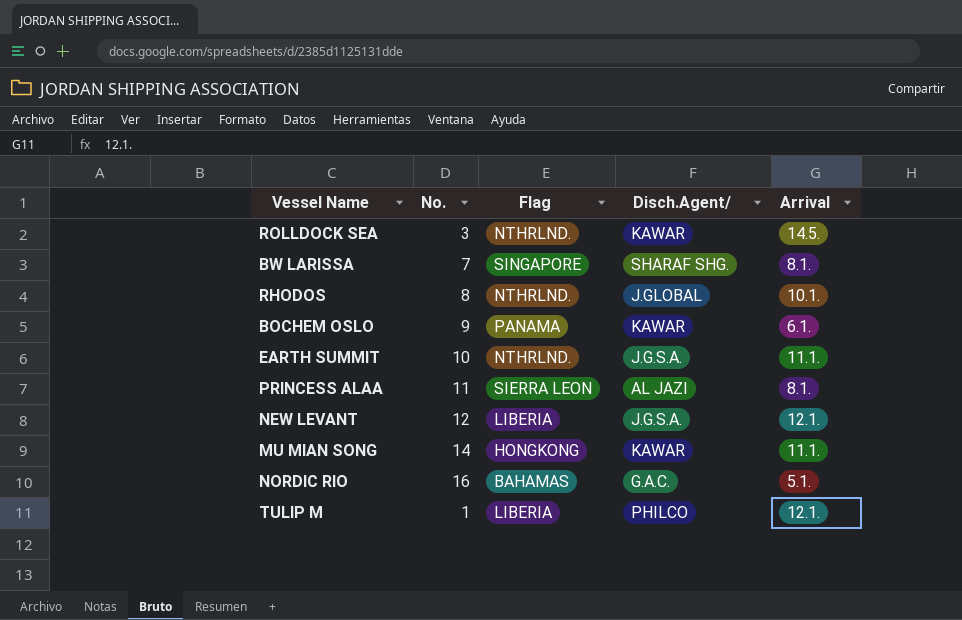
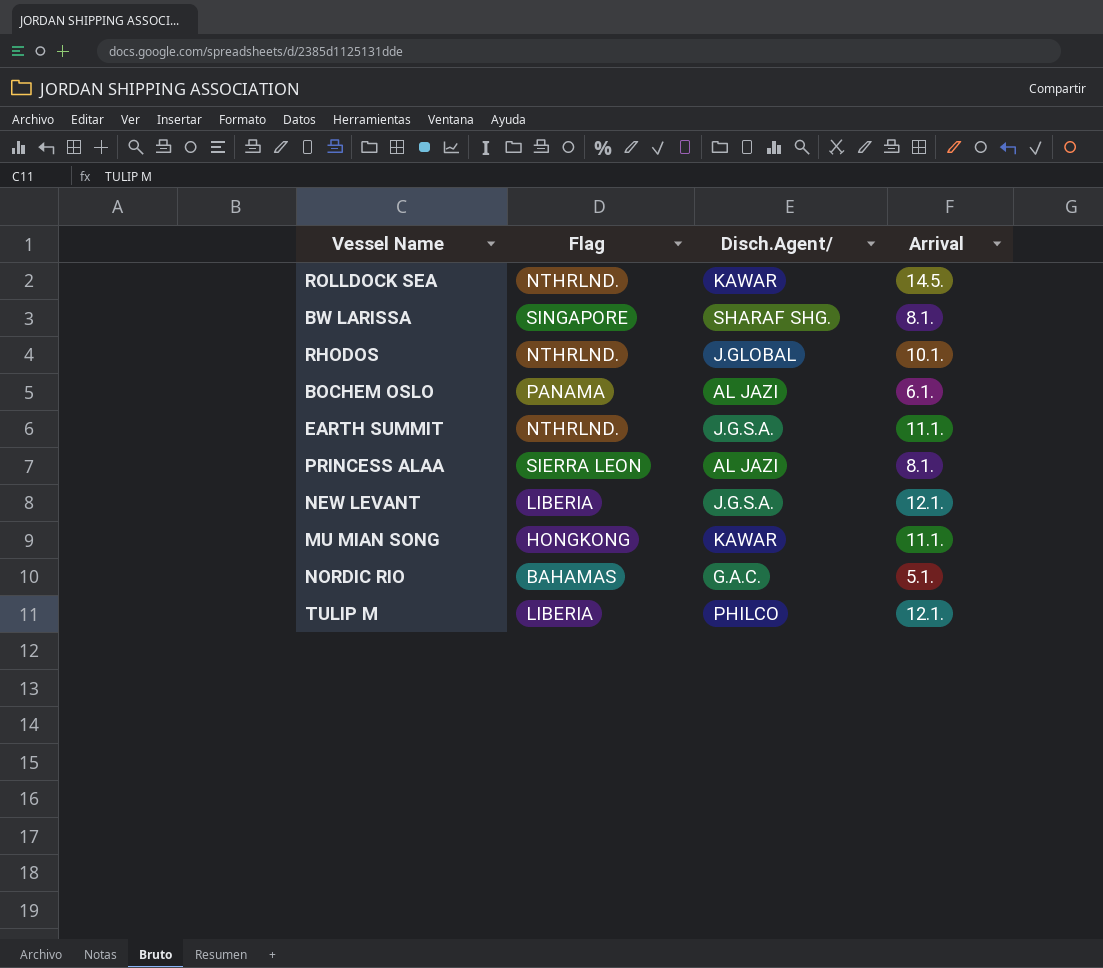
column No. | position: 2 -> none
BOCHEM OSLO | Disch.Agent/: KAWAR -> AL JAZI

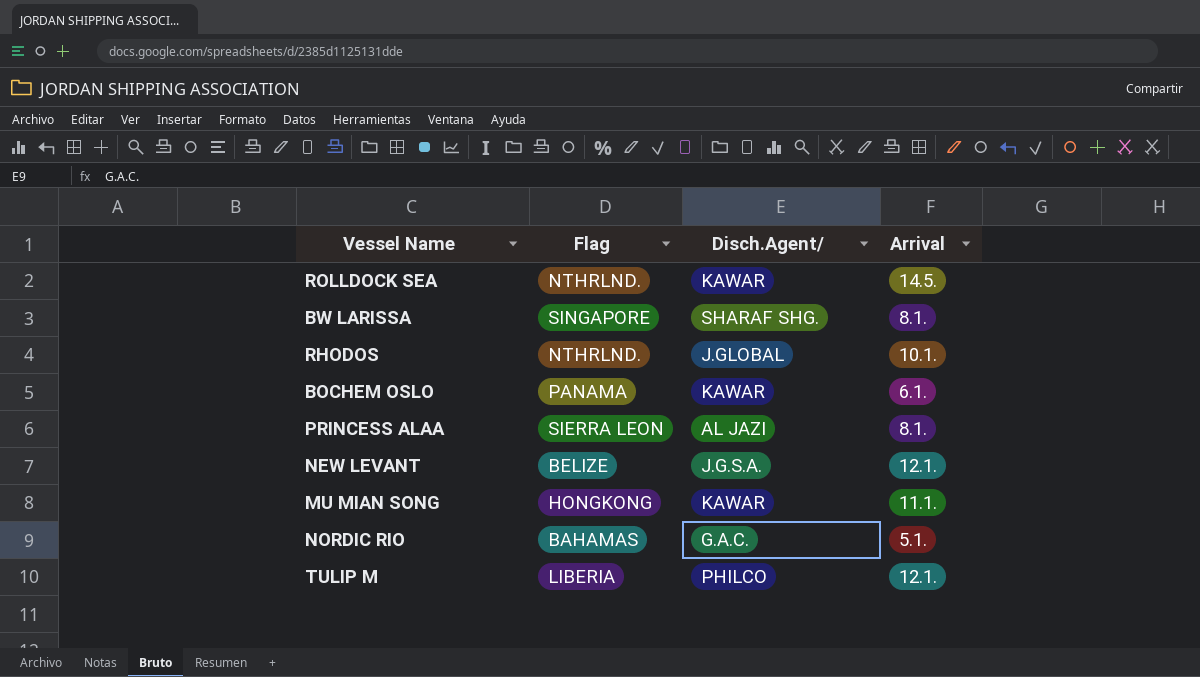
row EARTH SUMMIT: NTHRLND. | J.G.S.A. | 11.1. -> none
BOCHEM OSLO | Disch.Agent/: AL JAZI -> KAWAR
NEW LEVANT | Flag: LIBERIA -> BELIZE

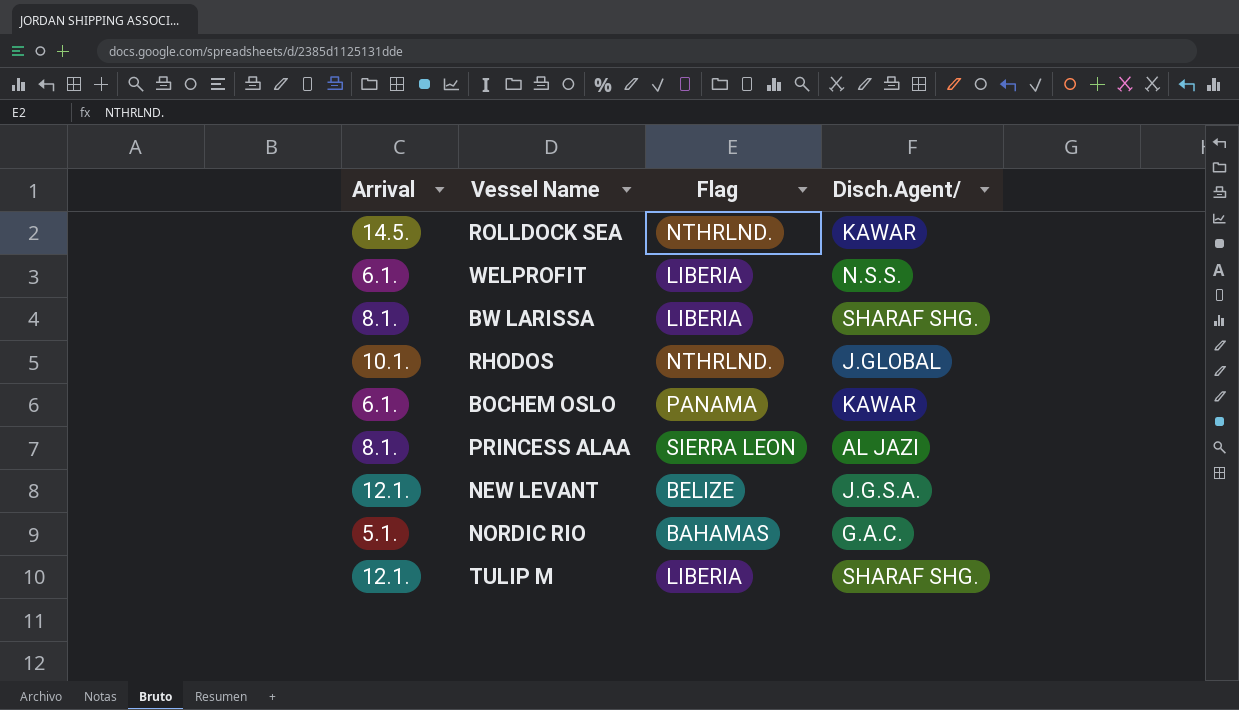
column Arrival | position: 4 -> 1
row MU MIAN SONG: HONGKONG | KAWAR | 11.1. -> none
row WELPROFIT: none -> 6.1. | LIBERIA | N.S.S.
BW LARISSA | Flag: SINGAPORE -> LIBERIA
TULIP M | Disch.Agent/: PHILCO -> SHARAF SHG.

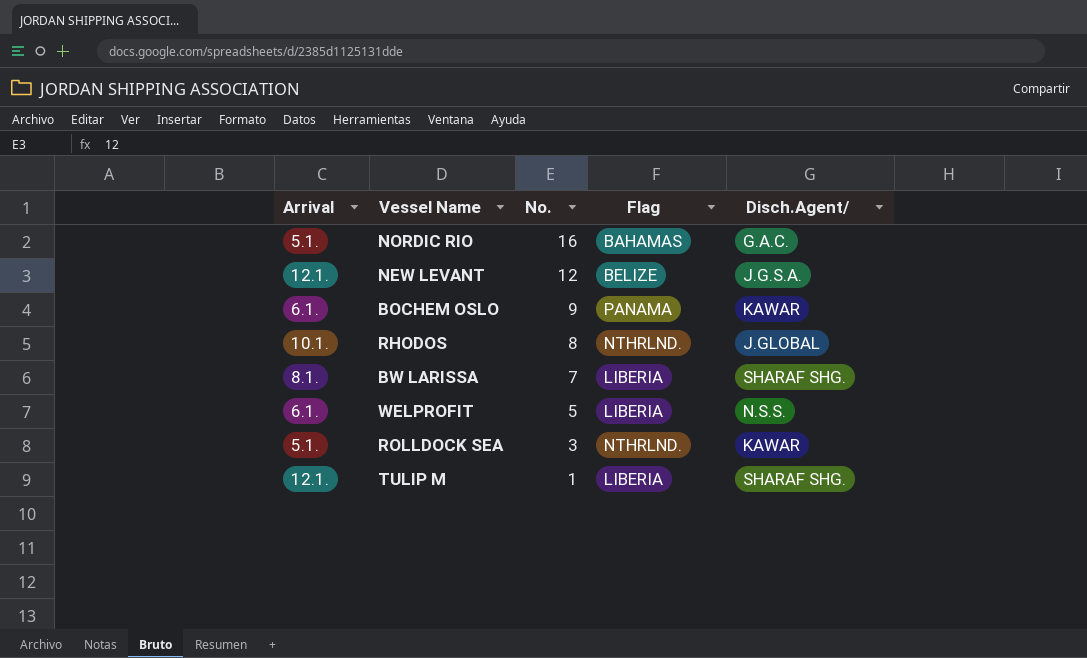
row order: none -> No. descending
column No. | position: none -> 3
row PRINCESS ALAA: 8.1. | SIERRA LEON | AL JAZI -> none
ROLLDOCK SEA | Arrival: 14.5. -> 5.1.

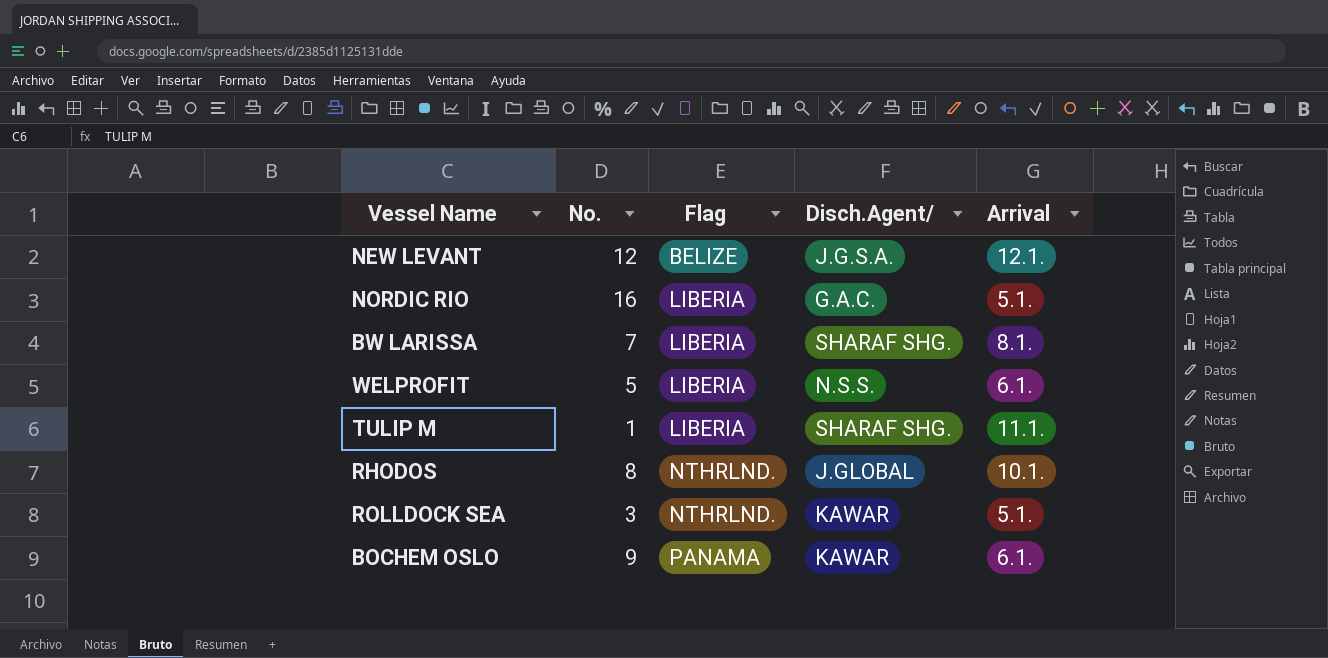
row order: No. descending -> Flag ascending
column Arrival | position: 1 -> 5
NORDIC RIO | Flag: BAHAMAS -> LIBERIA
TULIP M | Arrival: 12.1. -> 11.1.

